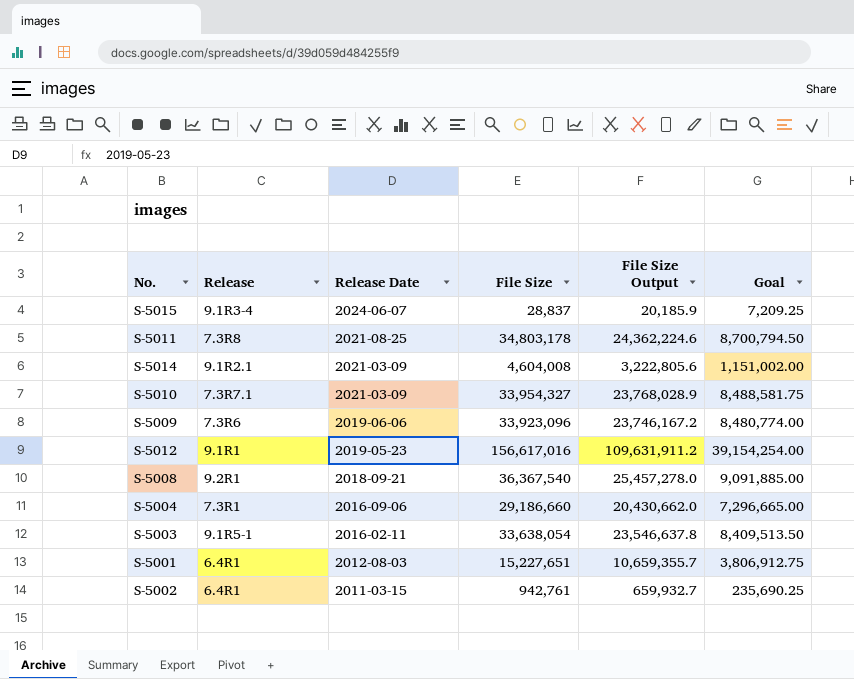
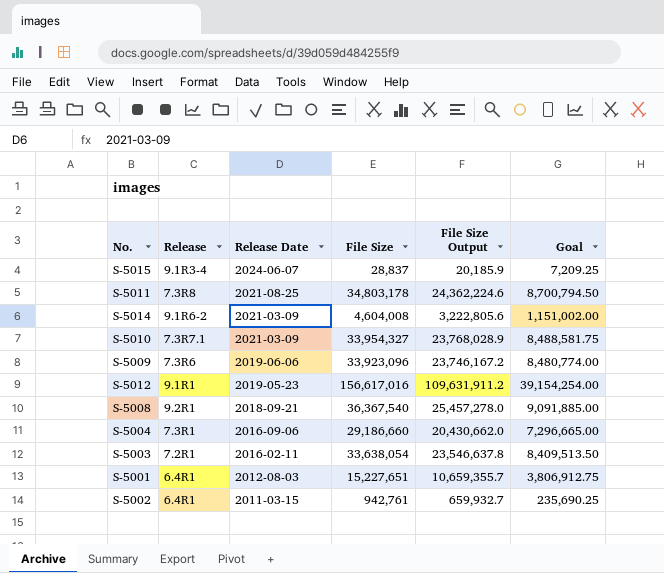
S-5014 | Release: 9.1R2.1 -> 9.1R6-2
S-5003 | Release: 9.1R5-1 -> 7.2R1

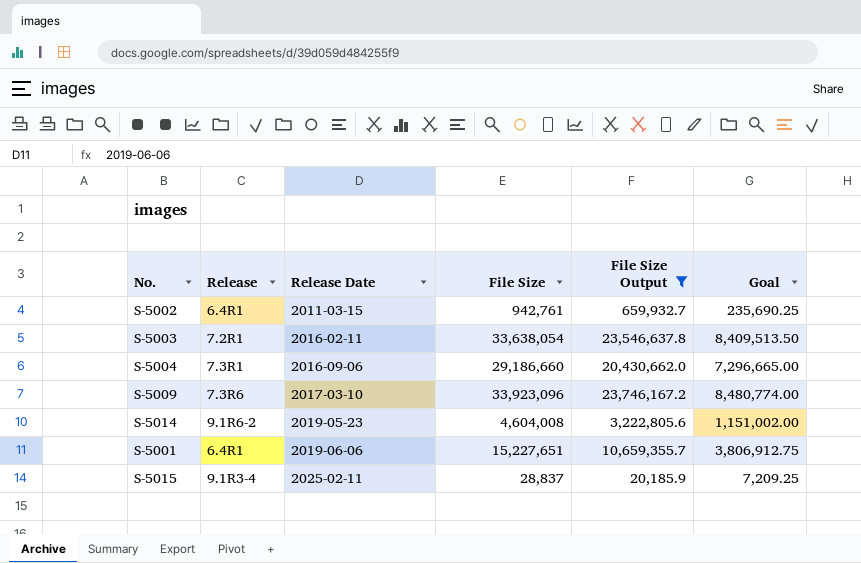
filter: none -> File Size Output <= 23,746,167.2
row order: Release Date descending -> Release Date ascending
S-5009 | Release Date: 2019-06-06 -> 2017-03-10
S-5014 | Release Date: 2021-03-09 -> 2019-05-23
S-5001 | Release Date: 2012-08-03 -> 2019-06-06
S-5015 | Release Date: 2024-06-07 -> 2025-02-11

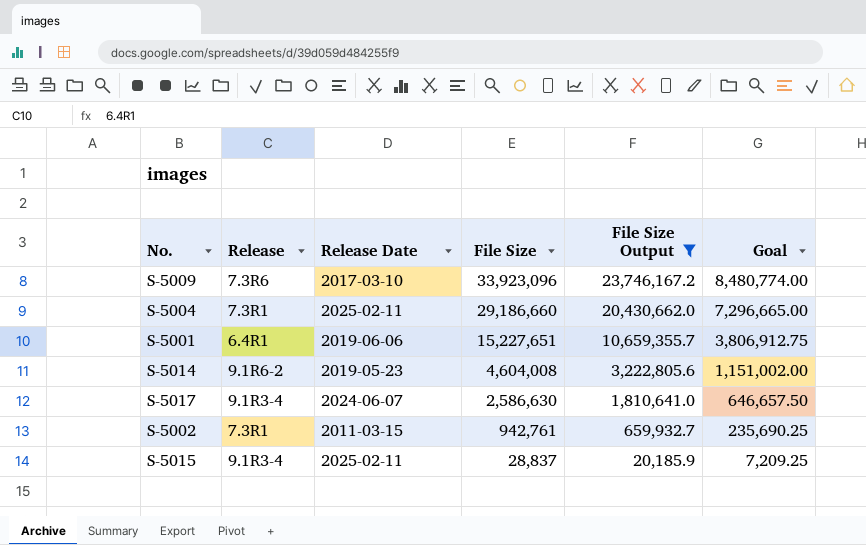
row order: Release Date ascending -> File Size descending
row S-5003: 7.2R1 | 2016-02-11 | 33,638,054 | 23,546,637.8 | 8,409,513.50 -> none
S-5004 | Release Date: 2016-09-06 -> 2025-02-11
row S-5017: none -> 9.1R3-4 | 2024-06-07 | 2,586,630 | 1,810,641.0 | 646,657.50
S-5002 | Release: 6.4R1 -> 7.3R1

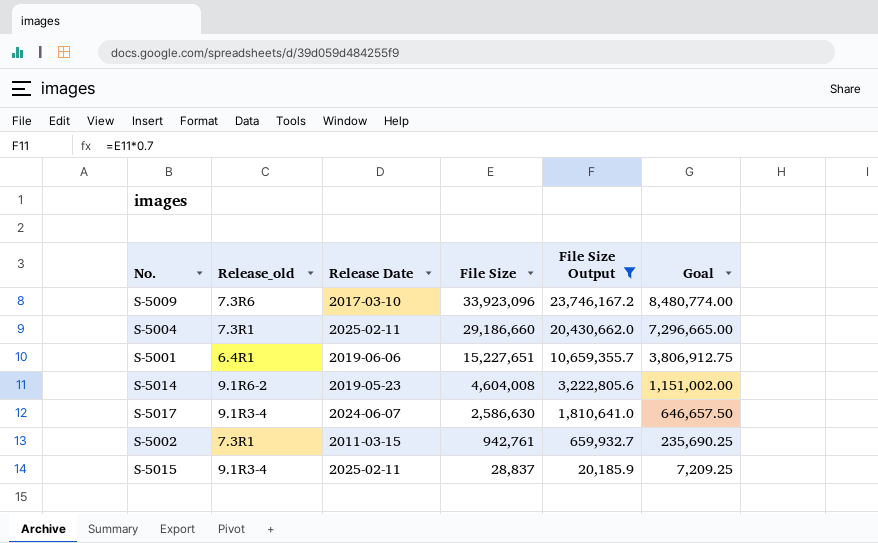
column name: Release -> Release_old

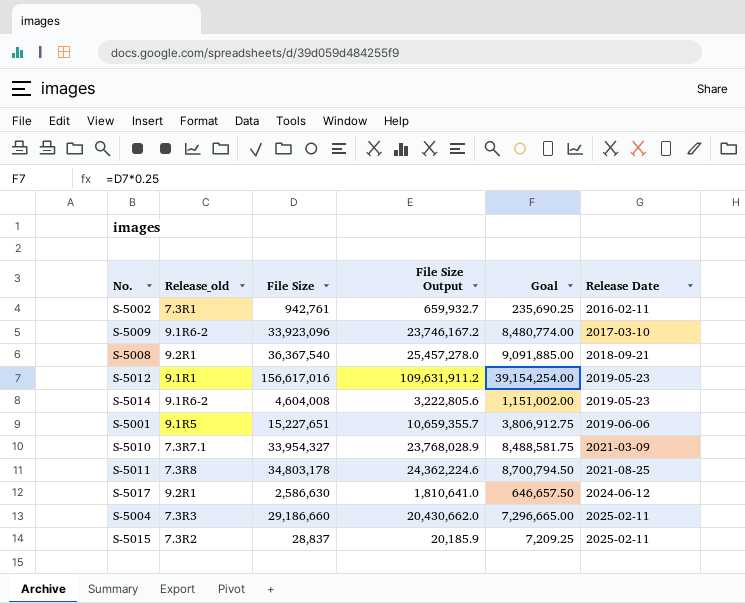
filter: File Size Output <= 23,746,167.2 -> none
row order: File Size descending -> Release Date ascending
column Release Date | position: 3 -> 6
S-5002 | Release Date: 2011-03-15 -> 2016-02-11
S-5009 | Release_old: 7.3R6 -> 9.1R6-2
S-5001 | Release_old: 6.4R1 -> 9.1R5
S-5017 | Release_old: 9.1R3-4 -> 9.2R1
S-5017 | Release Date: 2024-06-07 -> 2024-06-12
S-5004 | Release_old: 7.3R1 -> 7.3R3
S-5015 | Release_old: 9.1R3-4 -> 7.3R2

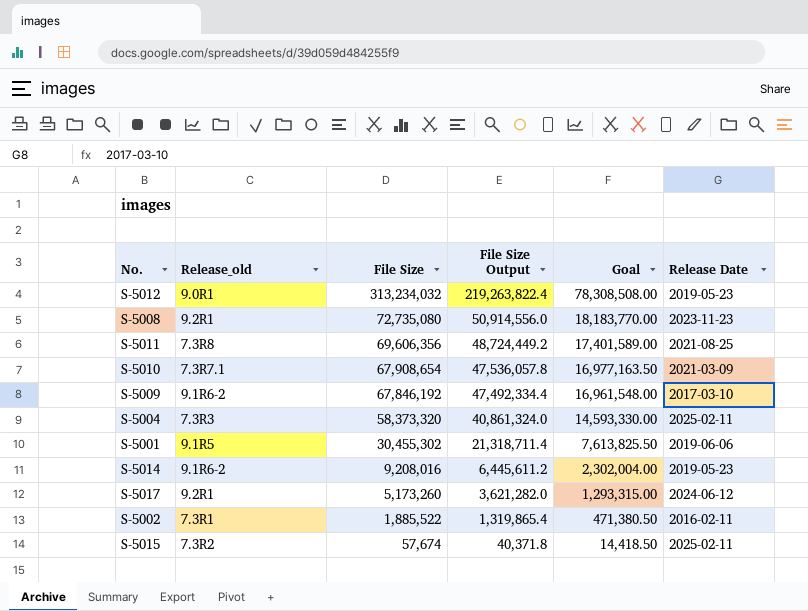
row order: Release Date ascending -> File Size descending
S-5012 | Release_old: 9.1R1 -> 9.0R1
S-5012 | File Size: 156,617,016 -> 313,234,032
S-5012 | File Size Output: 109,631,911.2 -> 219,263,822.4
S-5012 | Goal: 39,154,254.00 -> 78,308,508.00
S-5008 | File Size: 36,367,540 -> 72,735,080
S-5008 | File Size Output: 25,457,278.0 -> 50,914,556.0
S-5008 | Goal: 9,091,885.00 -> 18,183,770.00
S-5008 | Release Date: 2018-09-21 -> 2023-11-23
S-5011 | File Size: 34,803,178 -> 69,606,356
S-5011 | File Size Output: 24,362,224.6 -> 48,724,449.2
S-5011 | Goal: 8,700,794.50 -> 17,401,589.00
S-5010 | File Size: 33,954,327 -> 67,908,654
S-5010 | File Size Output: 23,768,028.9 -> 47,536,057.8
S-5010 | Goal: 8,488,581.75 -> 16,977,163.50
S-5009 | File Size: 33,923,096 -> 67,846,192
S-5009 | File Size Output: 23,746,167.2 -> 47,492,334.4
S-5009 | Goal: 8,480,774.00 -> 16,961,548.00
S-5004 | File Size: 29,186,660 -> 58,373,320
S-5004 | File Size Output: 20,430,662.0 -> 40,861,324.0
S-5004 | Goal: 7,296,665.00 -> 14,593,330.00
S-5001 | File Size: 15,227,651 -> 30,455,302
S-5001 | File Size Output: 10,659,355.7 -> 21,318,711.4
S-5001 | Goal: 3,806,912.75 -> 7,613,825.50
S-5014 | File Size: 4,604,008 -> 9,208,016
S-5014 | File Size Output: 3,222,805.6 -> 6,445,611.2
S-5014 | Goal: 1,151,002.00 -> 2,302,004.00
S-5017 | File Size: 2,586,630 -> 5,173,260
S-5017 | File Size Output: 1,810,641.0 -> 3,621,282.0
S-5017 | Goal: 646,657.50 -> 1,293,315.00
S-5002 | File Size: 942,761 -> 1,885,522
S-5002 | File Size Output: 659,932.7 -> 1,319,865.4
S-5002 | Goal: 235,690.25 -> 471,380.50
S-5015 | File Size: 28,837 -> 57,674
S-5015 | File Size Output: 20,185.9 -> 40,371.8
S-5015 | Goal: 7,209.25 -> 14,418.50

